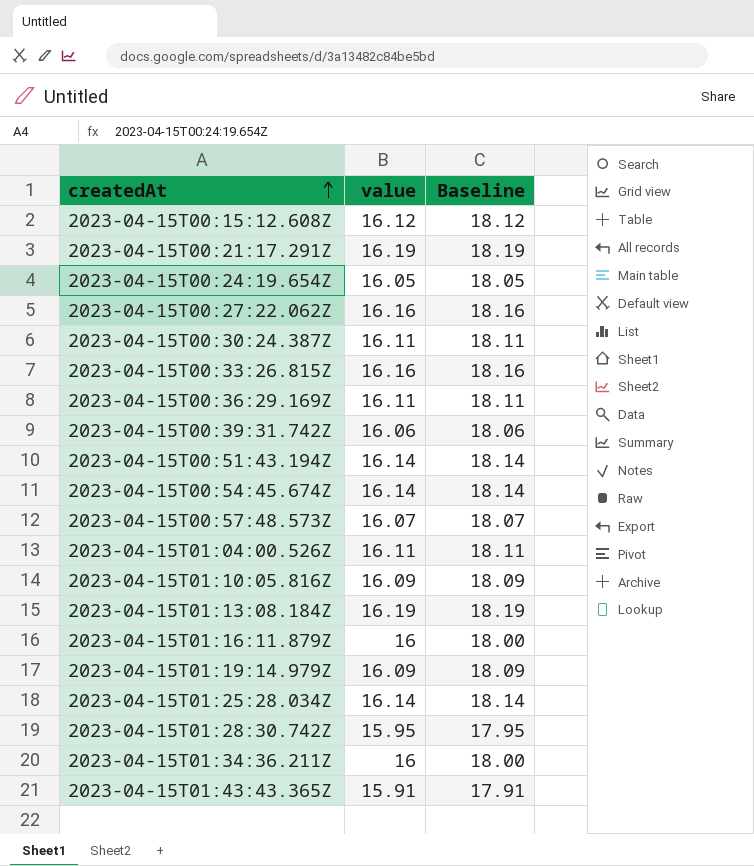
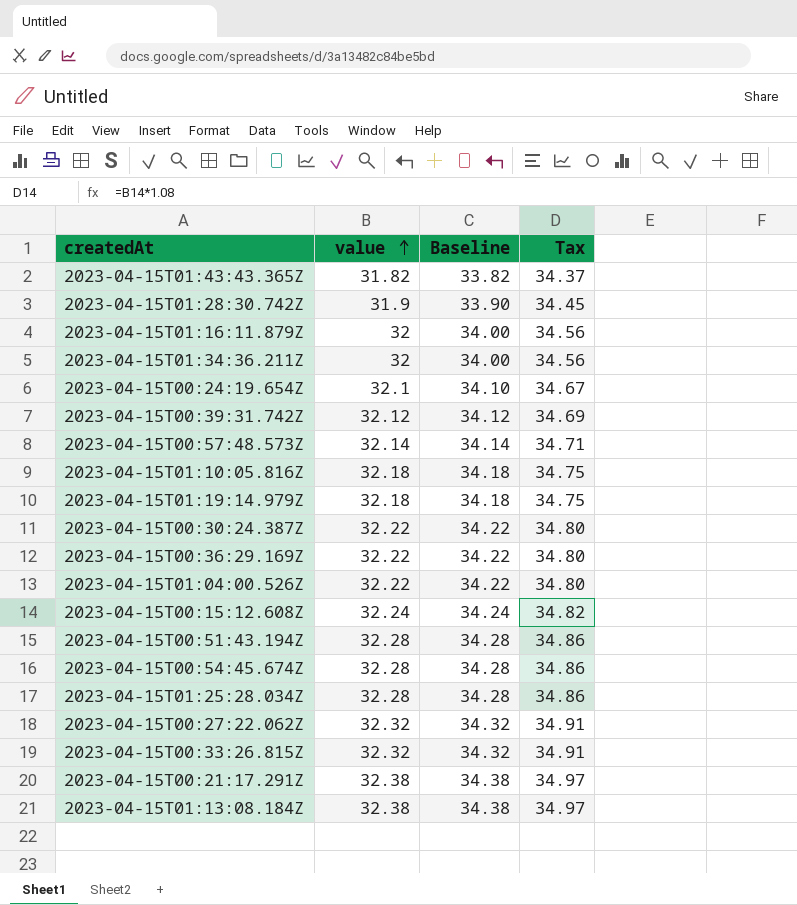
row order: createdAt ascending -> value ascending
column Tax | formula: none -> [value] * 1.08
2023-04-15T01:43:43.365Z | value: 15.91 -> 31.82
2023-04-15T01:43:43.365Z | Baseline: 17.91 -> 33.82
2023-04-15T01:28:30.742Z | value: 15.95 -> 31.9
2023-04-15T01:28:30.742Z | Baseline: 17.95 -> 33.90
2023-04-15T01:16:11.879Z | value: 16 -> 32
2023-04-15T01:16:11.879Z | Baseline: 18.00 -> 34.00
2023-04-15T01:34:36.211Z | value: 16 -> 32
2023-04-15T01:34:36.211Z | Baseline: 18.00 -> 34.00
2023-04-15T00:24:19.654Z | value: 16.05 -> 32.1
2023-04-15T00:24:19.654Z | Baseline: 18.05 -> 34.10
2023-04-15T00:39:31.742Z | value: 16.06 -> 32.12
2023-04-15T00:39:31.742Z | Baseline: 18.06 -> 34.12
2023-04-15T00:57:48.573Z | value: 16.07 -> 32.14
2023-04-15T00:57:48.573Z | Baseline: 18.07 -> 34.14
2023-04-15T01:10:05.816Z | value: 16.09 -> 32.18
2023-04-15T01:10:05.816Z | Baseline: 18.09 -> 34.18
2023-04-15T01:19:14.979Z | value: 16.09 -> 32.18
2023-04-15T01:19:14.979Z | Baseline: 18.09 -> 34.18
2023-04-15T00:30:24.387Z | value: 16.11 -> 32.22
2023-04-15T00:30:24.387Z | Baseline: 18.11 -> 34.22
2023-04-15T00:36:29.169Z | value: 16.11 -> 32.22
2023-04-15T00:36:29.169Z | Baseline: 18.11 -> 34.22
2023-04-15T01:04:00.526Z | value: 16.11 -> 32.22
2023-04-15T01:04:00.526Z | Baseline: 18.11 -> 34.22
2023-04-15T00:15:12.608Z | value: 16.12 -> 32.24
2023-04-15T00:15:12.608Z | Baseline: 18.12 -> 34.24
2023-04-15T00:51:43.194Z | value: 16.14 -> 32.28
2023-04-15T00:51:43.194Z | Baseline: 18.14 -> 34.28
2023-04-15T00:54:45.674Z | value: 16.14 -> 32.28
2023-04-15T00:54:45.674Z | Baseline: 18.14 -> 34.28
2023-04-15T01:25:28.034Z | value: 16.14 -> 32.28
2023-04-15T01:25:28.034Z | Baseline: 18.14 -> 34.28
2023-04-15T00:27:22.062Z | value: 16.16 -> 32.32
2023-04-15T00:27:22.062Z | Baseline: 18.16 -> 34.32
2023-04-15T00:33:26.815Z | value: 16.16 -> 32.32
2023-04-15T00:33:26.815Z | Baseline: 18.16 -> 34.32
2023-04-15T00:21:17.291Z | value: 16.19 -> 32.38
2023-04-15T00:21:17.291Z | Baseline: 18.19 -> 34.38
2023-04-15T01:13:08.184Z | value: 16.19 -> 32.38
2023-04-15T01:13:08.184Z | Baseline: 18.19 -> 34.38

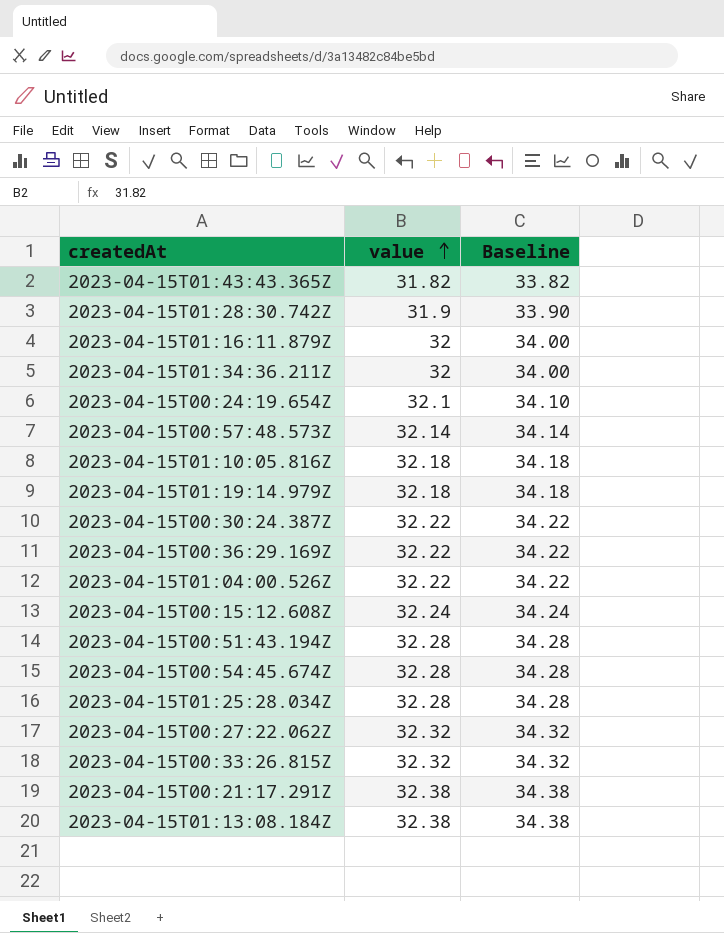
column Tax | formula: [value] * 1.08 -> none
row 2023-04-15T00:39:31.742Z: 32.12 | 34.12 | 34.69 -> none

